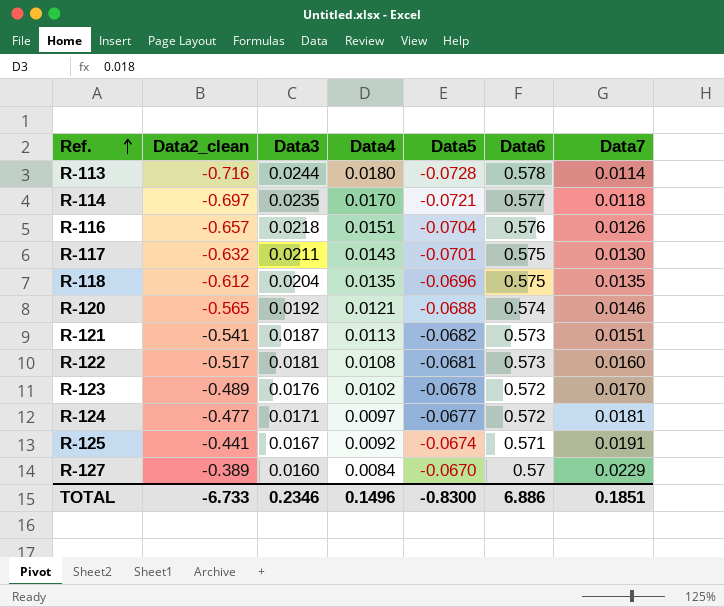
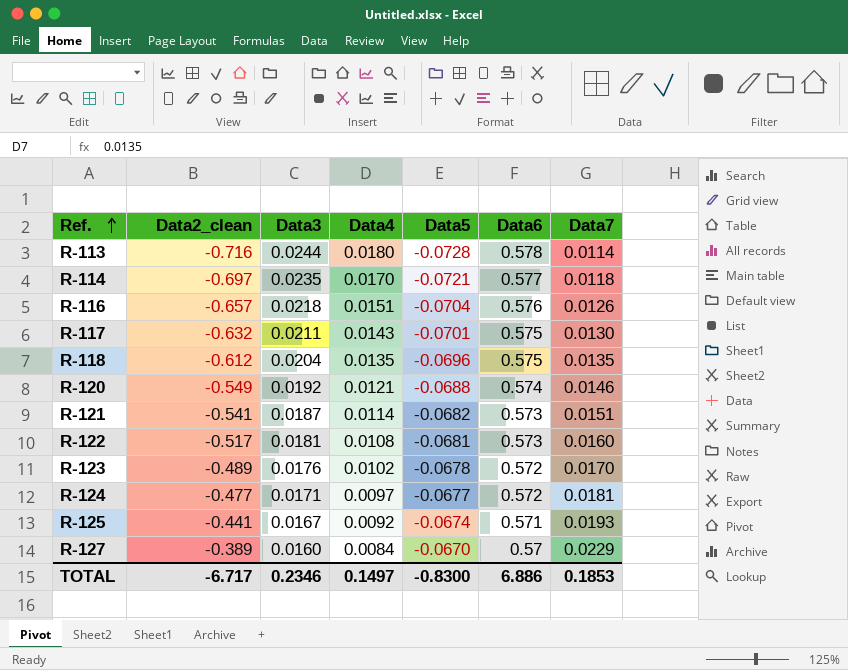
R-120 | Data2_clean: -0.565 -> -0.549
R-121 | Data4: 0.0113 -> 0.0114
R-125 | Data7: 0.0191 -> 0.0193
TOTAL | Data2_clean: -6.733 -> -6.717
TOTAL | Data4: 0.1496 -> 0.1497
TOTAL | Data7: 0.1851 -> 0.1853

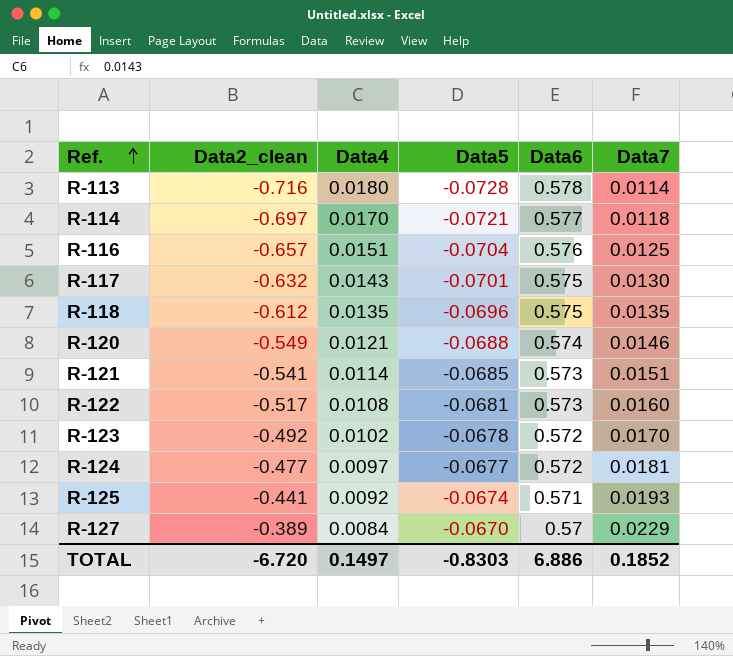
column Data3 | position: 3 -> none
R-116 | Data7: 0.0126 -> 0.0125
R-121 | Data5: -0.0682 -> -0.0685
R-123 | Data2_clean: -0.489 -> -0.492
TOTAL | Data2_clean: -6.717 -> -6.720
TOTAL | Data5: -0.8300 -> -0.8303
TOTAL | Data7: 0.1853 -> 0.1852

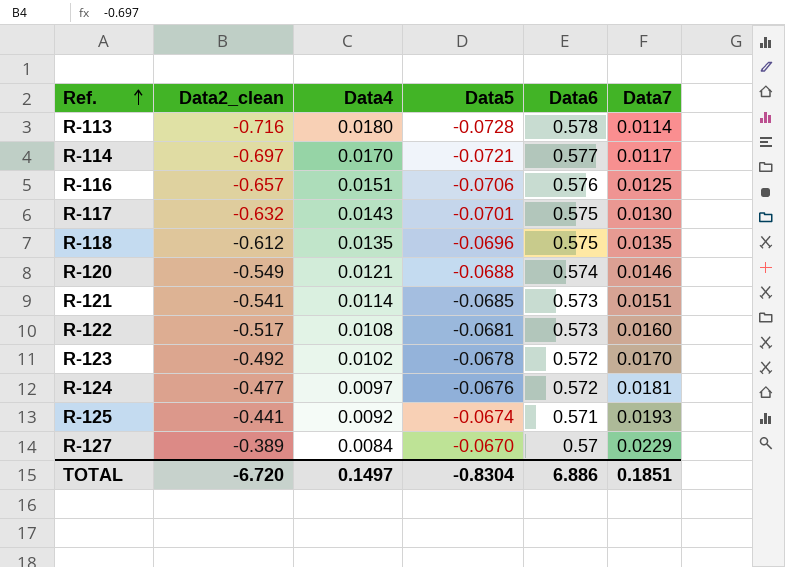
R-114 | Data7: 0.0118 -> 0.0117
R-116 | Data5: -0.0704 -> -0.0706
R-124 | Data5: -0.0677 -> -0.0676
TOTAL | Data5: -0.8303 -> -0.8304
TOTAL | Data7: 0.1852 -> 0.1851

